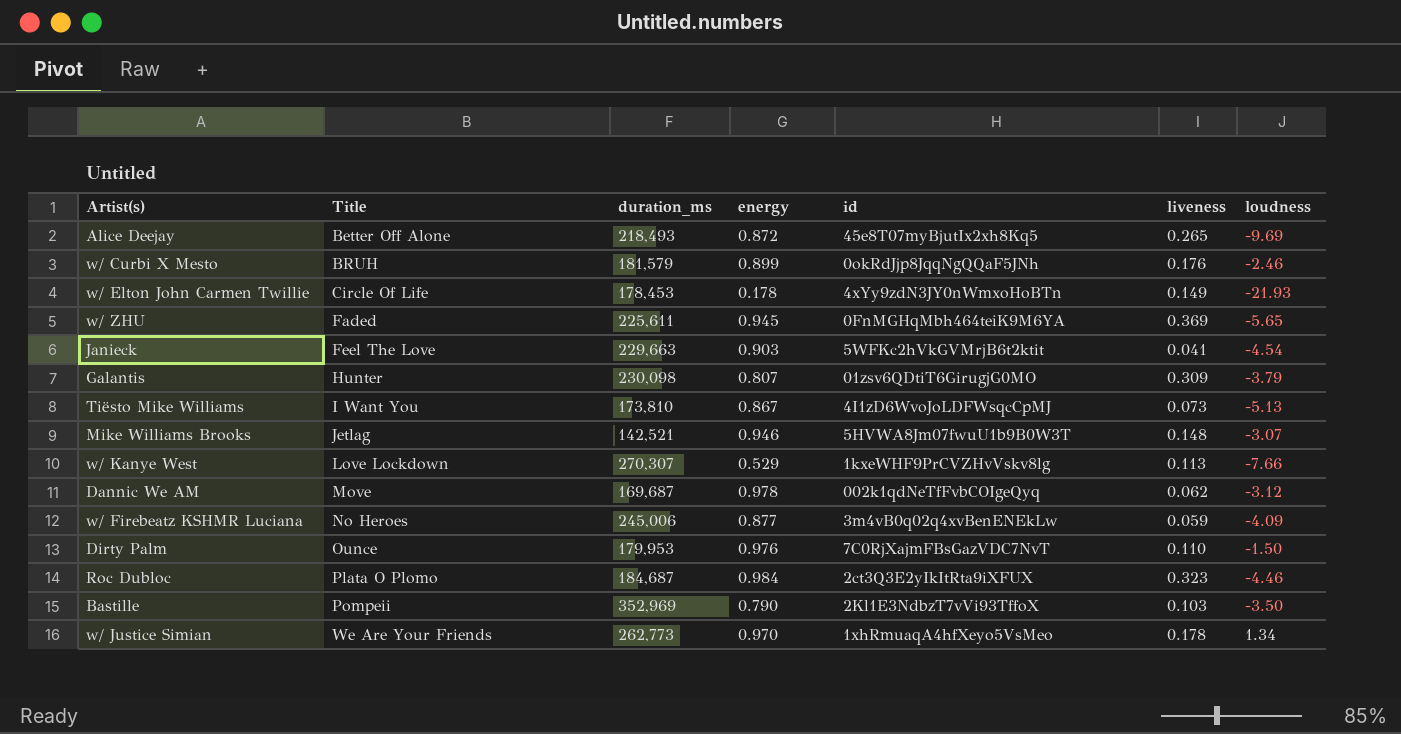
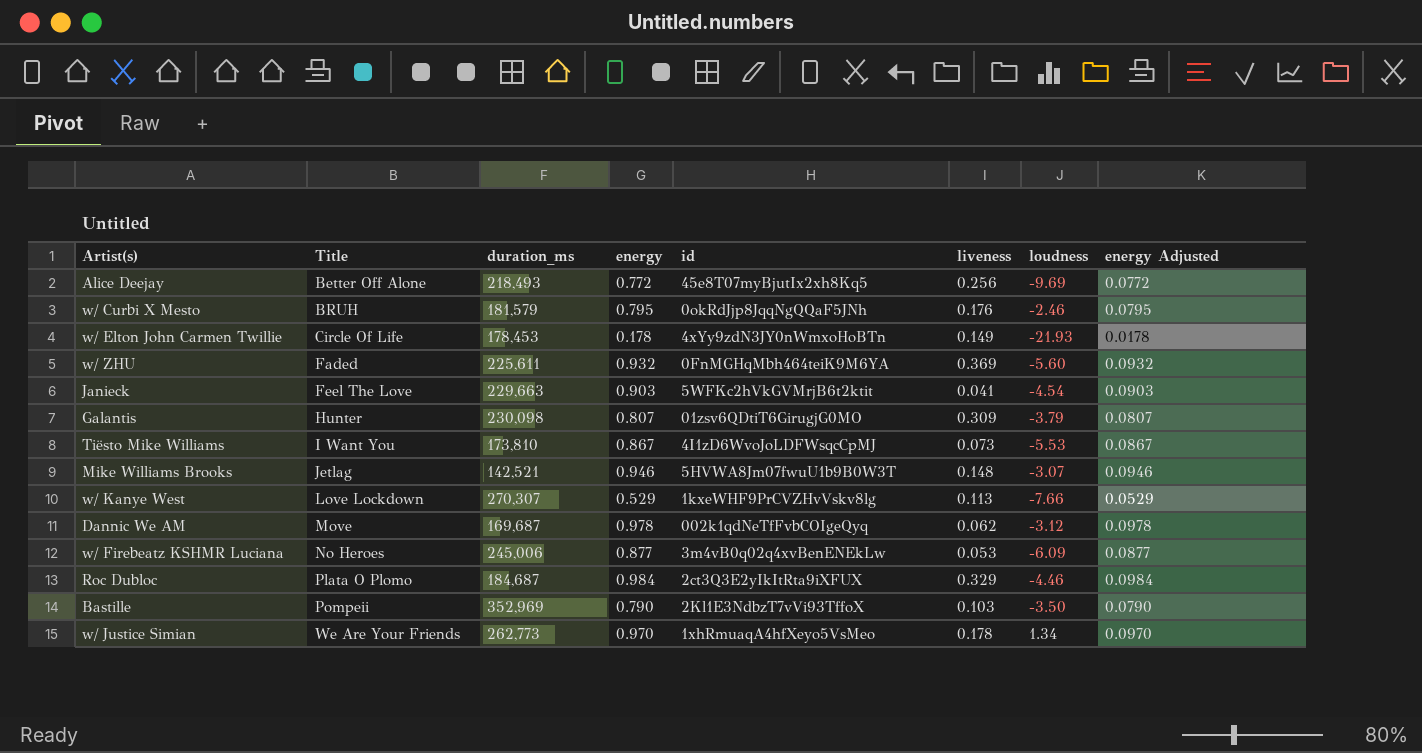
column energy Adjusted | formula: none -> [energy] * 0.1
row Dirty Palm: Ounce | 179,953 | 0.976 | 7C0RjXajmFBsGazVDC7NvT | 0.110 | -1.50 -> none
Alice Deejay | energy: 0.872 -> 0.772
Alice Deejay | liveness: 0.265 -> 0.256
w/ Curbi X Mesto | energy: 0.899 -> 0.795
w/ ZHU | energy: 0.945 -> 0.932
w/ ZHU | loudness: -5.65 -> -5.60
Tiësto Mike Williams | loudness: -5.13 -> -5.53
w/ Firebeatz KSHMR Luciana | liveness: 0.059 -> 0.053
w/ Firebeatz KSHMR Luciana | loudness: -4.09 -> -6.09
Roc Dubloc | liveness: 0.323 -> 0.329

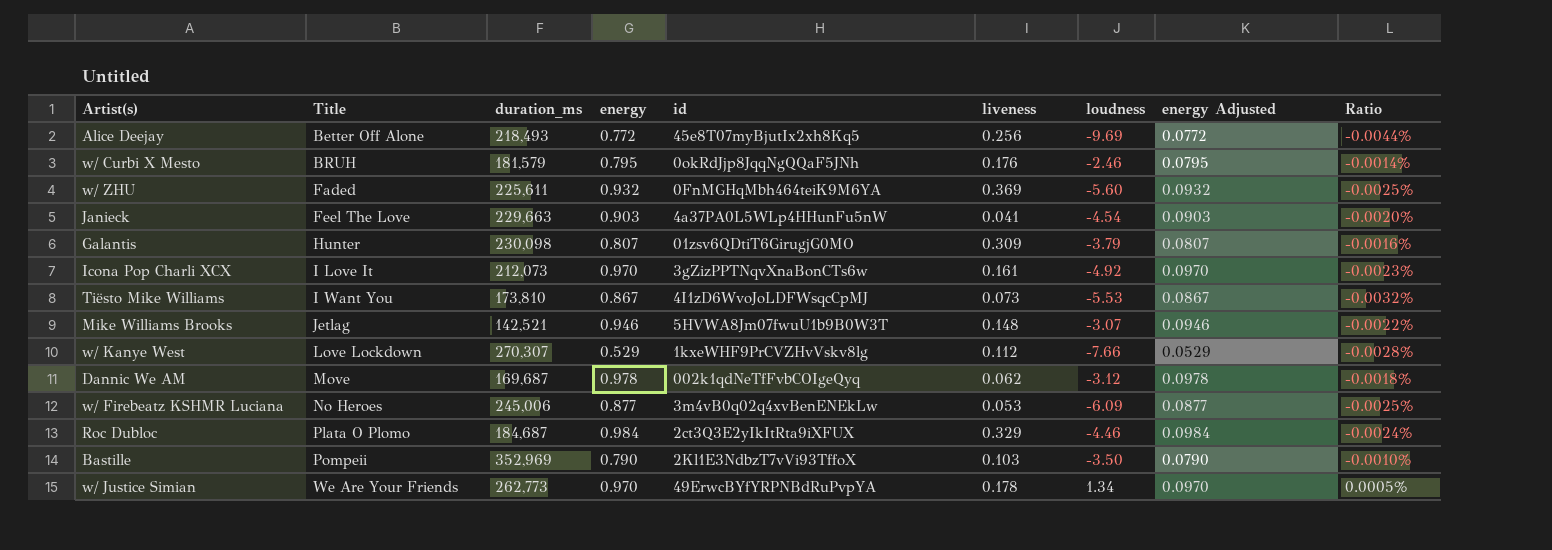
column Ratio | formula: none -> [loudness] / [duration_ms]
row w/ Elton John Carmen Twillie: Circle Of Life | 178,453 | 0.178 | 4xYy9zdN3JY0nWmxoHoBTn | 0.149 | -21.93 | 0.0178 -> none
Janieck | id: 5WFKc2hVkGVMrjB6t2ktit -> 4a37PA0L5WLp4HHunFu5nW
row Icona Pop Charli XCX: none -> I Love It | 212,073 | 0.970 | 3gZizPPTNqvXnaBonCTs6w | 0.161 | -4.92 | 0.0970 | -0.0023%
w/ Kanye West | liveness: 0.113 -> 0.112
w/ Justice Simian | id: 1xhRmuaqA4hfXeyo5VsMeo -> 49ErwcBYfYRPNBdRuPvpYA

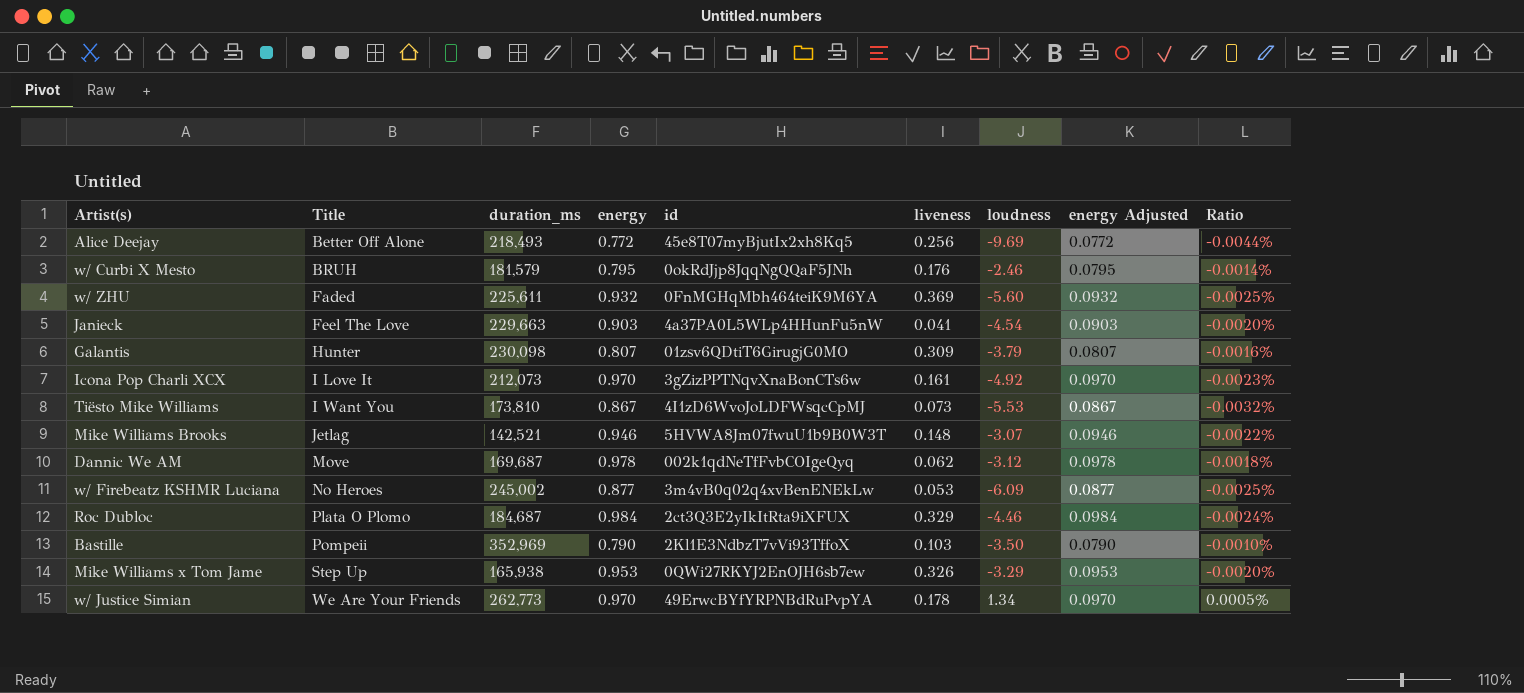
row w/ Kanye West: Love Lockdown | 270,307 | 0.529 | 1kxeWHF9PrCVZHvVskv8lg | 0.112 | -7.66 | 0.0529 | -0.0028% -> none
w/ Firebeatz KSHMR Luciana | duration_ms: 245,006 -> 245,002
row Mike Williams x Tom Jame: none -> Step Up | 165,938 | 0.953 | 0QWi27RKYJ2EnOJH6sb7ew | 0.326 | -3.29 | 0.0953 | -0.0020%

